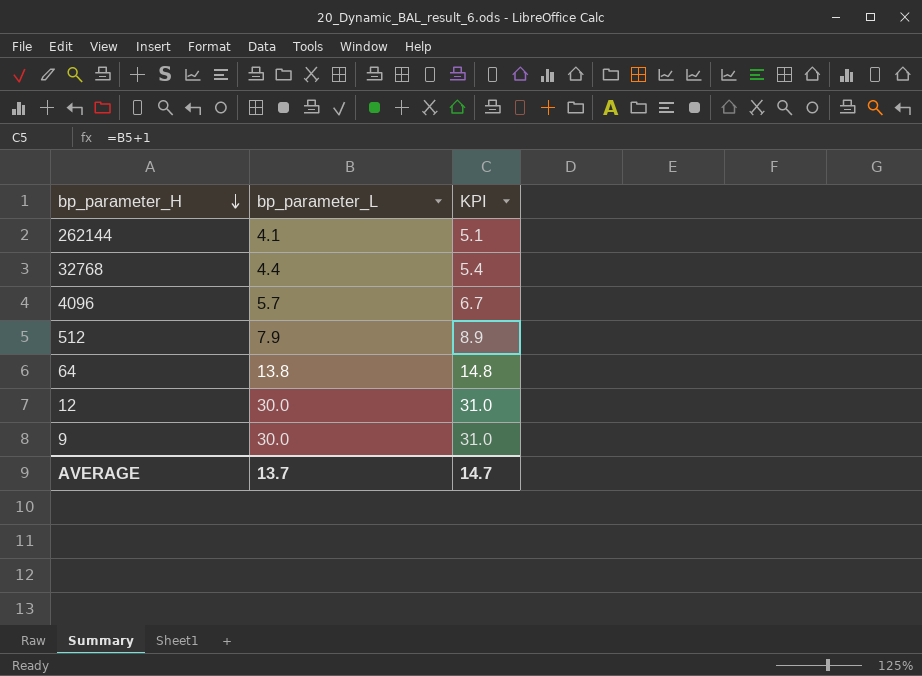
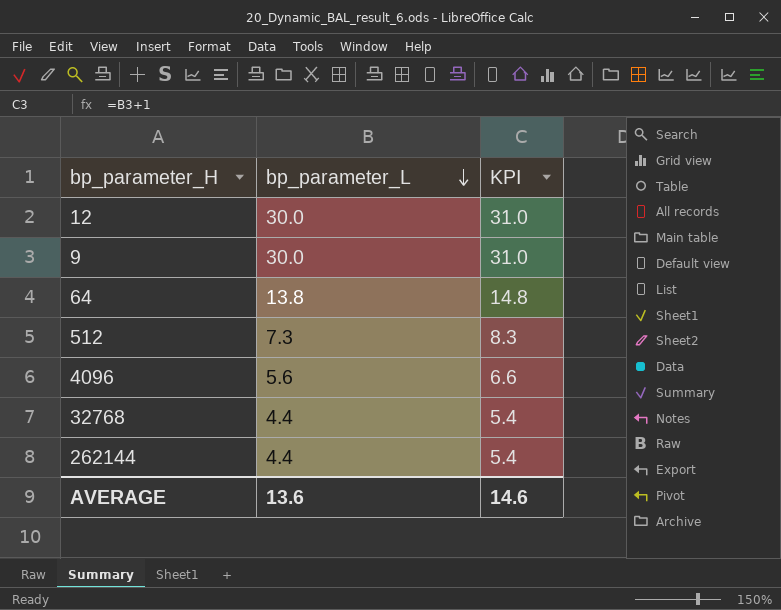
row order: bp_parameter_H descending -> bp_parameter_L descending
512 | bp_parameter_L: 7.9 -> 7.3
512 | KPI: 8.9 -> 8.3
4096 | bp_parameter_L: 5.7 -> 5.6
4096 | KPI: 6.7 -> 6.6
262144 | bp_parameter_L: 4.1 -> 4.4
262144 | KPI: 5.1 -> 5.4
AVERAGE | bp_parameter_L: 13.7 -> 13.6
AVERAGE | KPI: 14.7 -> 14.6

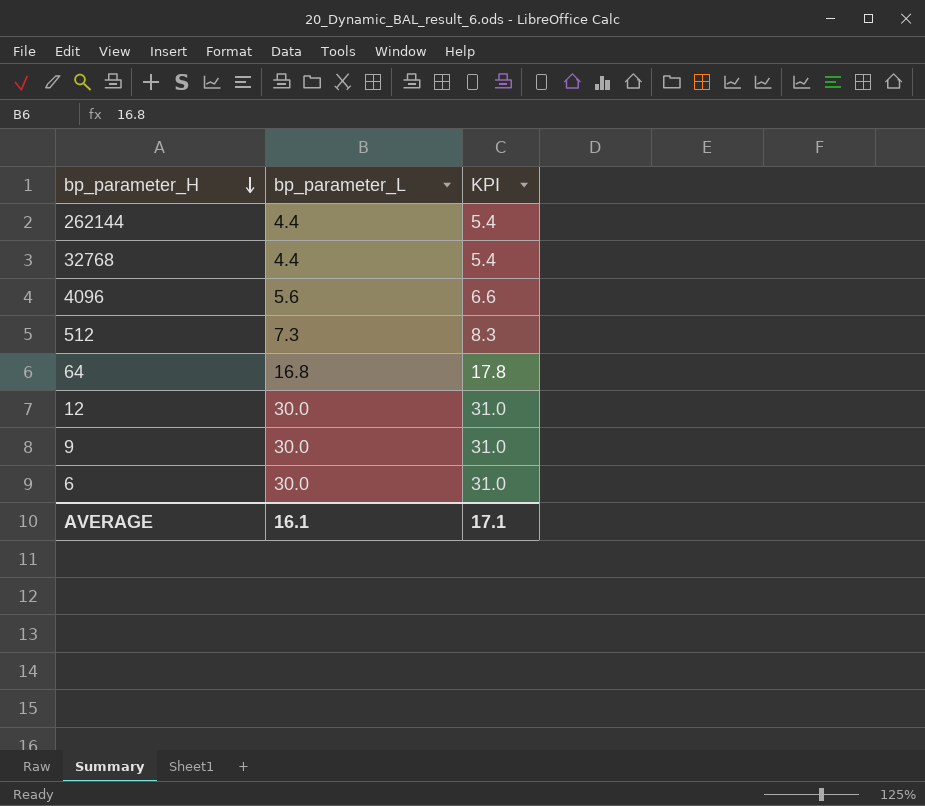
row order: bp_parameter_L descending -> bp_parameter_H descending
64 | bp_parameter_L: 13.8 -> 16.8
64 | KPI: 14.8 -> 17.8
row 6: none -> 30.0 | 31.0
AVERAGE | bp_parameter_L: 13.6 -> 16.1
AVERAGE | KPI: 14.6 -> 17.1

